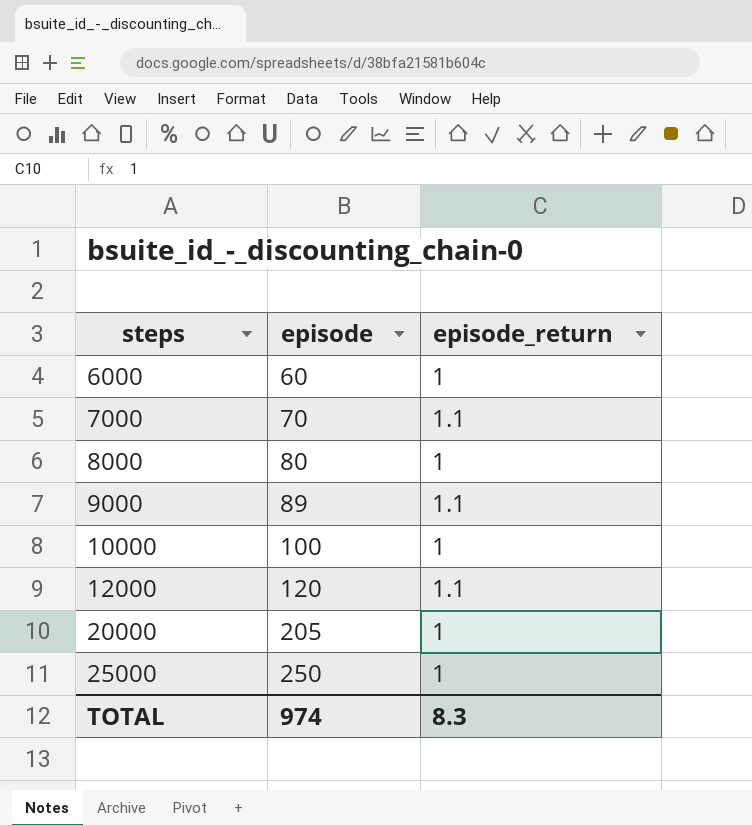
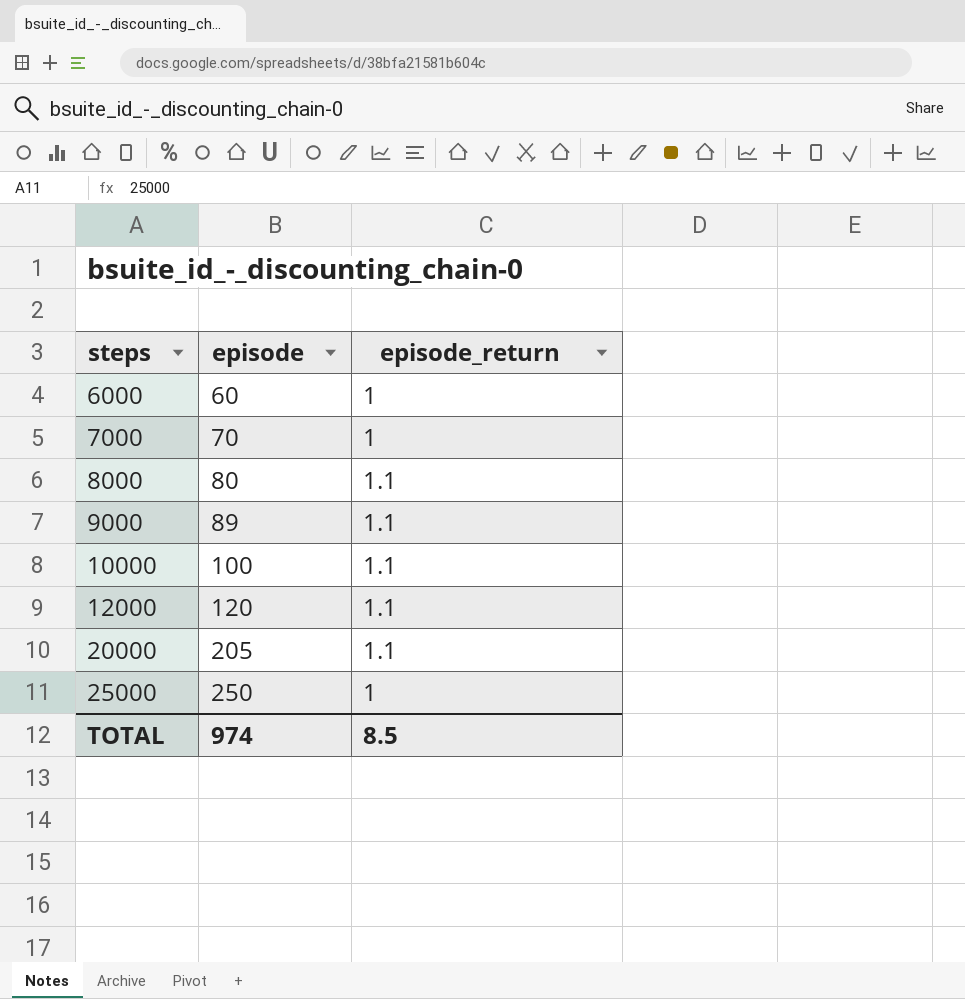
7000 | episode_return: 1.1 -> 1
8000 | episode_return: 1 -> 1.1
10000 | episode_return: 1 -> 1.1
20000 | episode_return: 1 -> 1.1
TOTAL | episode_return: 8.3 -> 8.5

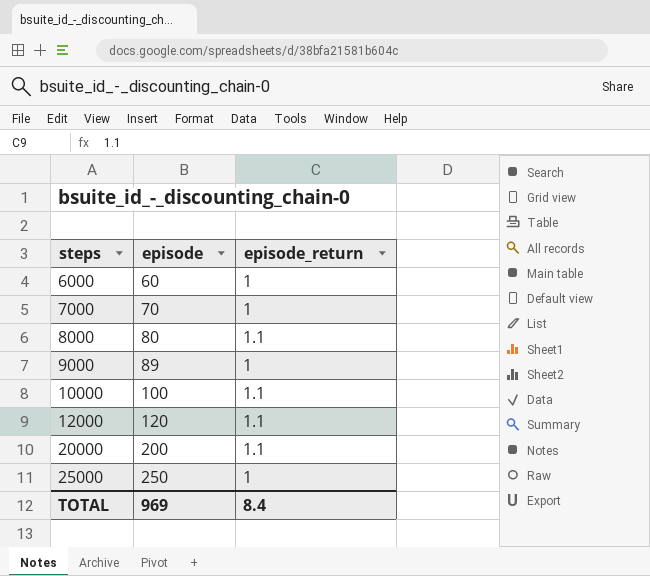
9000 | episode_return: 1.1 -> 1
20000 | episode: 205 -> 200
TOTAL | episode: 974 -> 969
TOTAL | episode_return: 8.5 -> 8.4

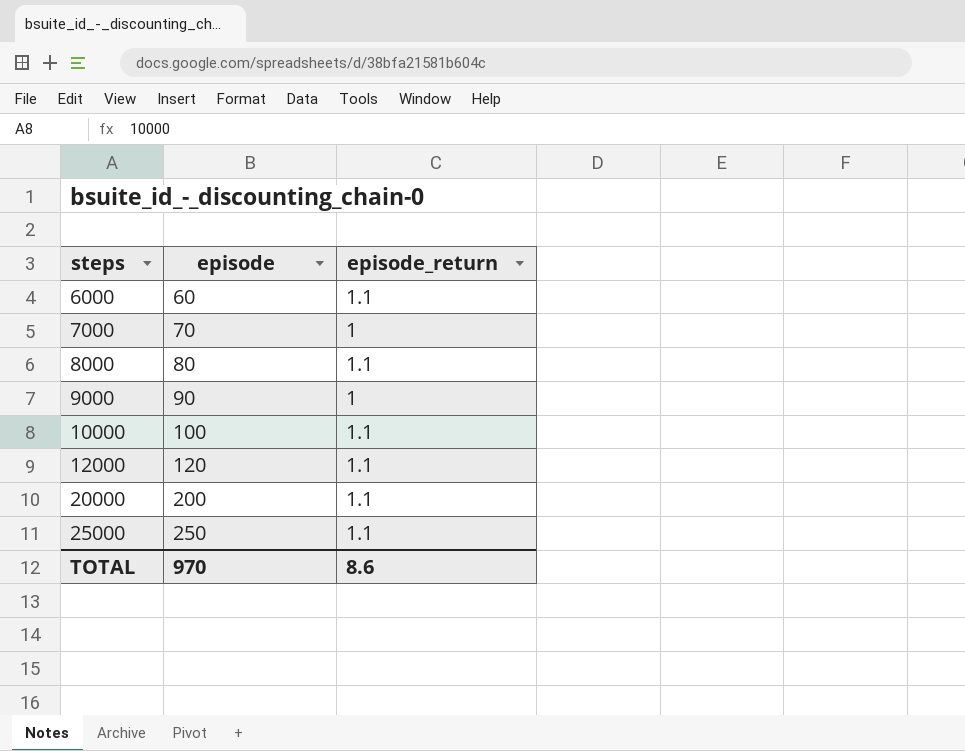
6000 | episode_return: 1 -> 1.1
9000 | episode: 89 -> 90
25000 | episode_return: 1 -> 1.1
TOTAL | episode: 969 -> 970
TOTAL | episode_return: 8.4 -> 8.6

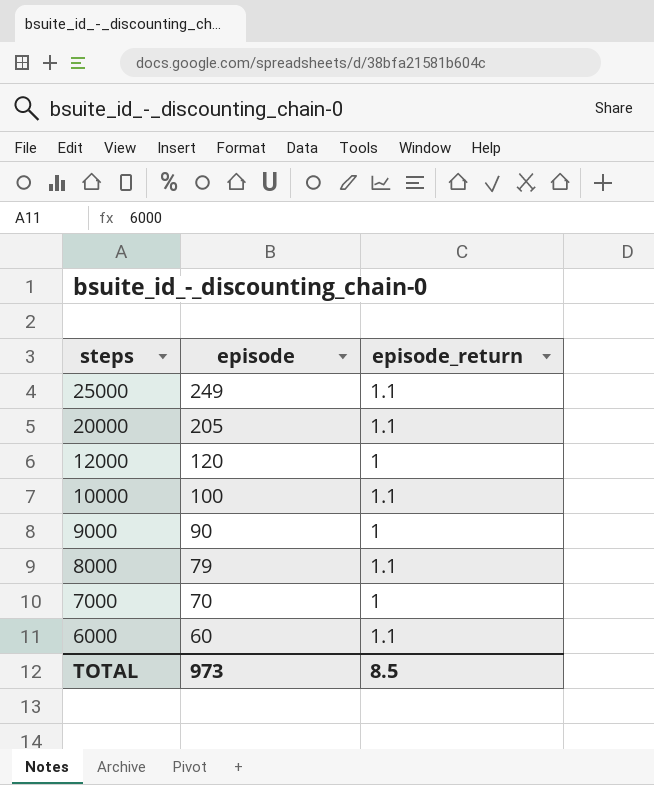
row order: steps ascending -> steps descending
25000 | episode: 250 -> 249
20000 | episode: 200 -> 205
12000 | episode_return: 1.1 -> 1
8000 | episode: 80 -> 79
TOTAL | episode: 970 -> 973
TOTAL | episode_return: 8.6 -> 8.5

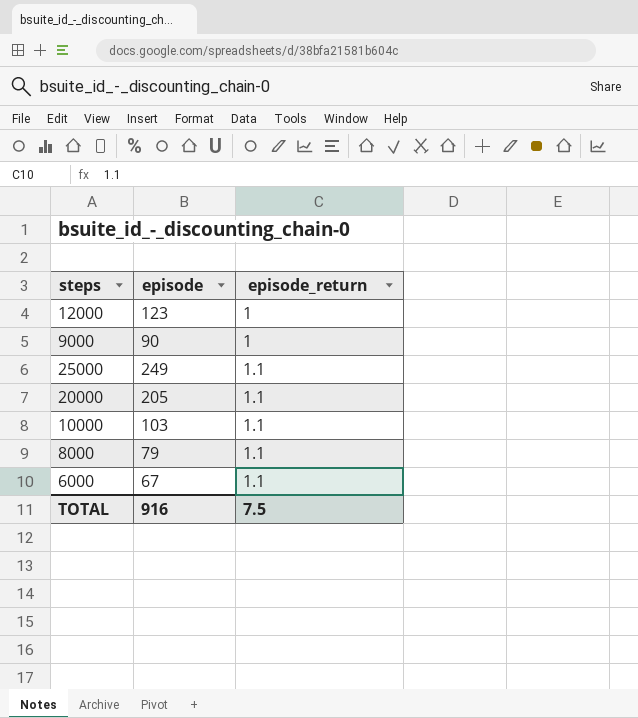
row order: steps descending -> episode_return ascending
row 7000: 70 | 1 -> none
12000 | episode: 120 -> 123
10000 | episode: 100 -> 103
6000 | episode: 60 -> 67
TOTAL | episode: 973 -> 916
TOTAL | episode_return: 8.5 -> 7.5

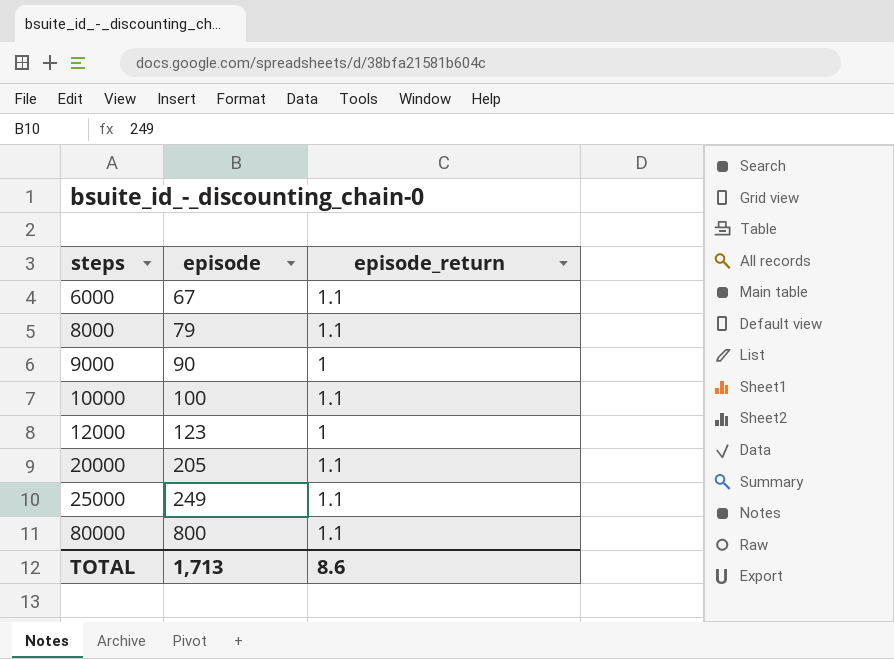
row order: episode_return ascending -> steps ascending
10000 | episode: 103 -> 100
row 80000: none -> 800 | 1.1
TOTAL | episode: 916 -> 1,713
TOTAL | episode_return: 7.5 -> 8.6

